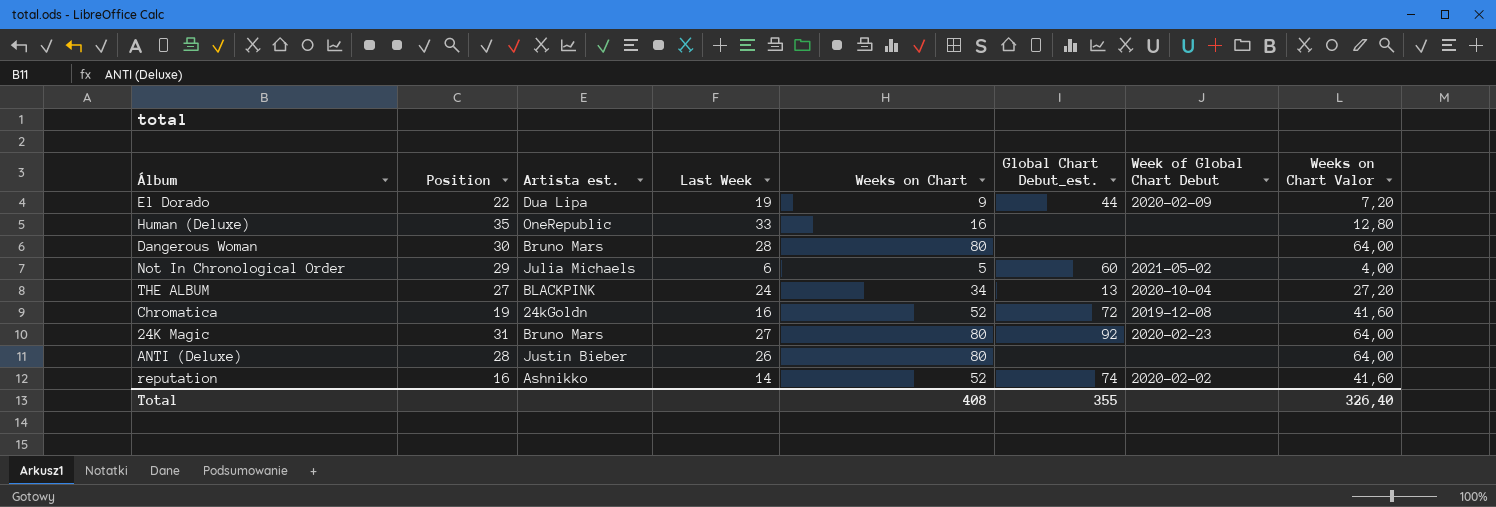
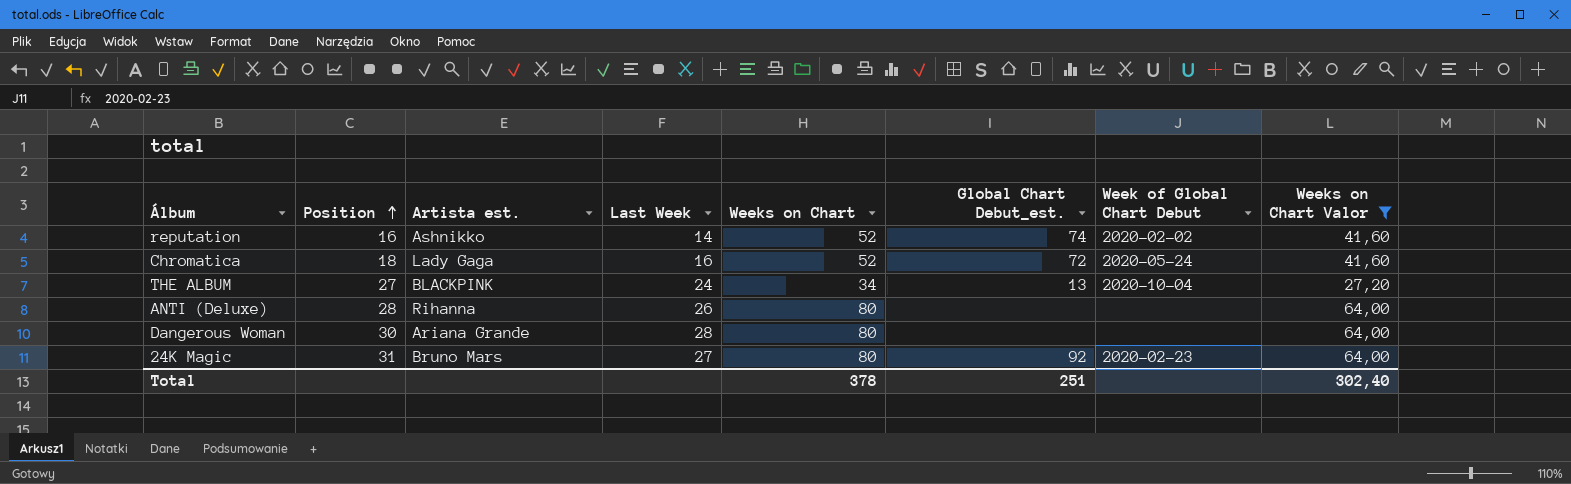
filter: none -> Weeks on Chart Valor >= 27,20
row order: none -> Position ascending
Chromatica | Position: 19 -> 18
Chromatica | Artista est.: 24kGoldn -> Lady Gaga
Chromatica | Week of Global Chart Debut: 2019-12-08 -> 2020-05-24
ANTI (Deluxe) | Artista est.: Justin Bieber -> Rihanna
Dangerous Woman | Artista est.: Bruno Mars -> Ariana Grande
Total | Weeks on Chart: 408 -> 378
Total | Global Chart Debut_est.: 355 -> 251
Total | Weeks on Chart Valor: 326,40 -> 302,40

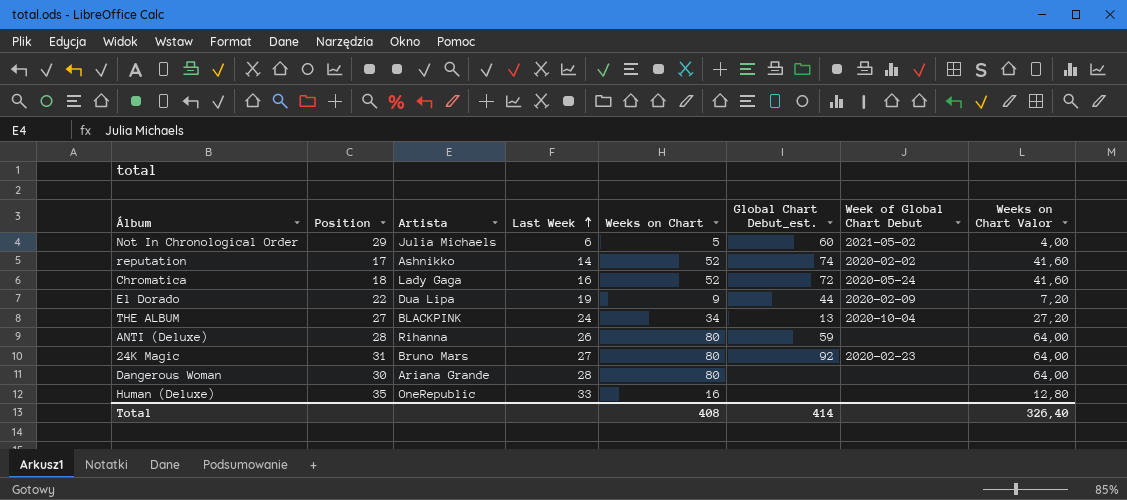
filter: Weeks on Chart Valor >= 27,20 -> none
row order: Position ascending -> Last Week ascending
column name: Artista est. -> Artista
reputation | Position: 16 -> 17
ANTI (Deluxe) | Global Chart Debut_est.: none -> 59
Total | Weeks on Chart: 378 -> 408
Total | Global Chart Debut_est.: 251 -> 414
Total | Weeks on Chart Valor: 302,40 -> 326,40

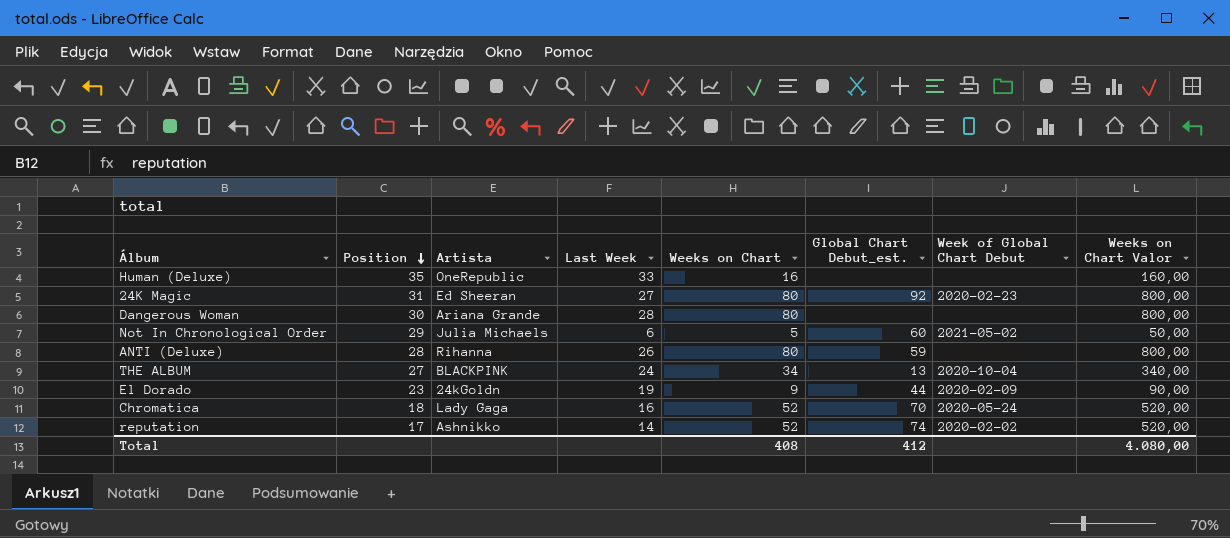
row order: Last Week ascending -> Position descending
column Weeks on Chart Valor | formula: [Weeks on Chart] * 0,8 -> [Weeks on Chart] * 10
24K Magic | Artista: Bruno Mars -> Ed Sheeran
El Dorado | Position: 22 -> 23
El Dorado | Artista: Dua Lipa -> 24kGoldn
Chromatica | Global Chart Debut_est.: 72 -> 70
Total | Global Chart Debut_est.: 414 -> 412
Total | Weeks on Chart Valor: 326,40 -> 4.080,00

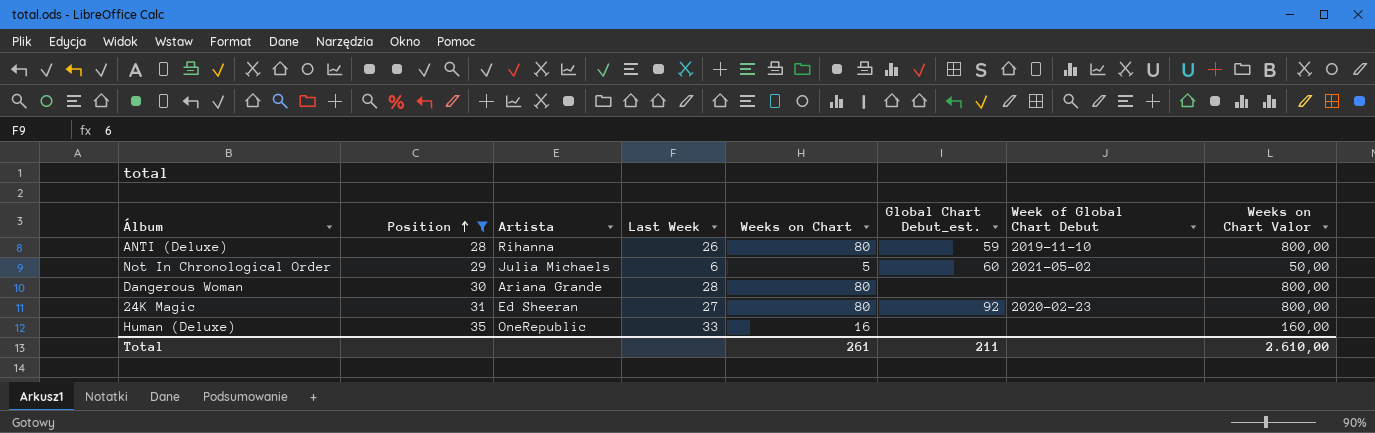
filter: none -> Position >= 28
row order: Position descending -> Position ascending
ANTI (Deluxe) | Week of Global Chart Debut: none -> 2019-11-10
Total | Weeks on Chart: 408 -> 261
Total | Global Chart Debut_est.: 412 -> 211
Total | Weeks on Chart Valor: 4.080,00 -> 2.610,00

